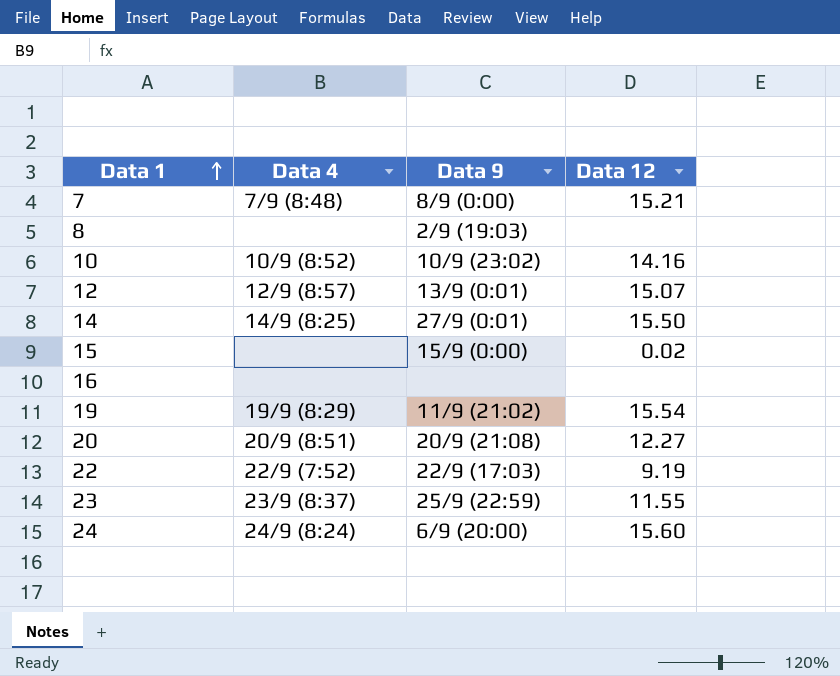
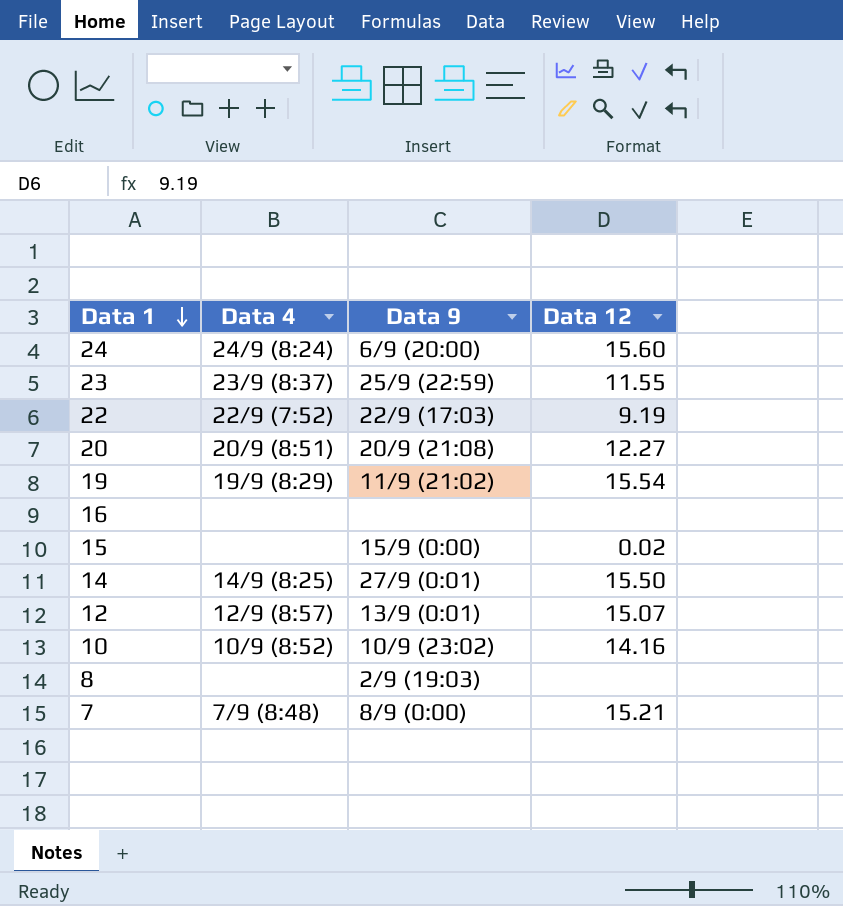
row order: Data 1 ascending -> Data 1 descending

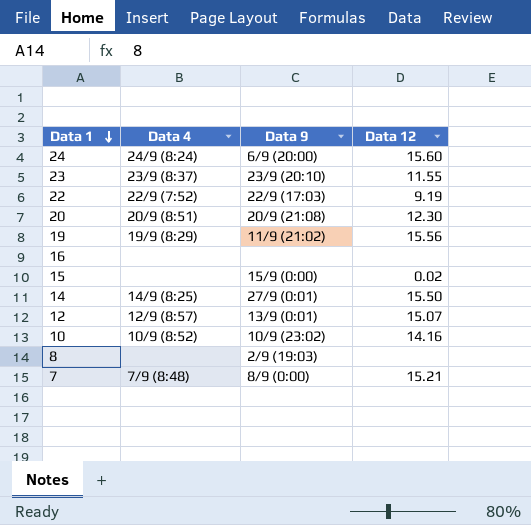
23 | Data 9: 25/9 (22:59) -> 23/9 (20:10)
20 | Data 12: 12.27 -> 12.30
19 | Data 12: 15.54 -> 15.56

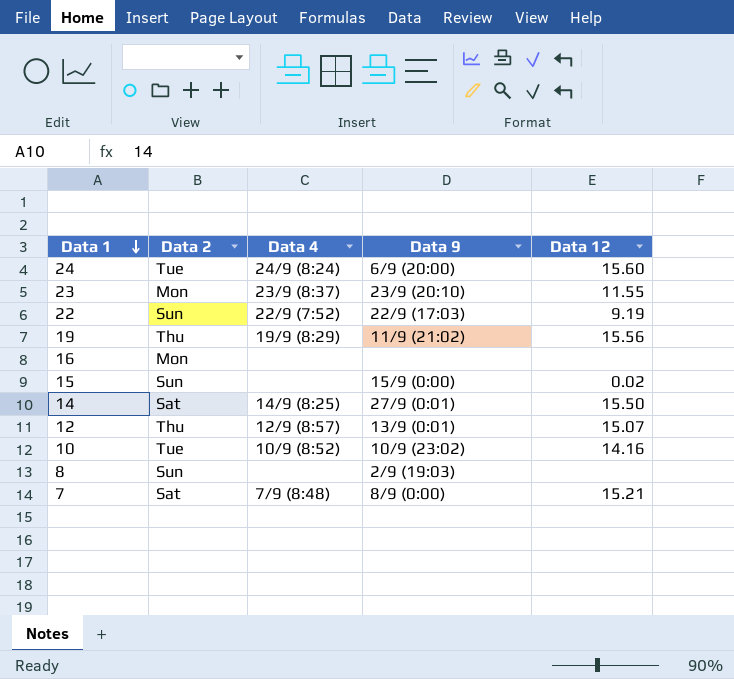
column Data 2 | position: none -> 2
row 20: 20/9 (8:51) | 20/9 (21:08) | 12.30 -> none

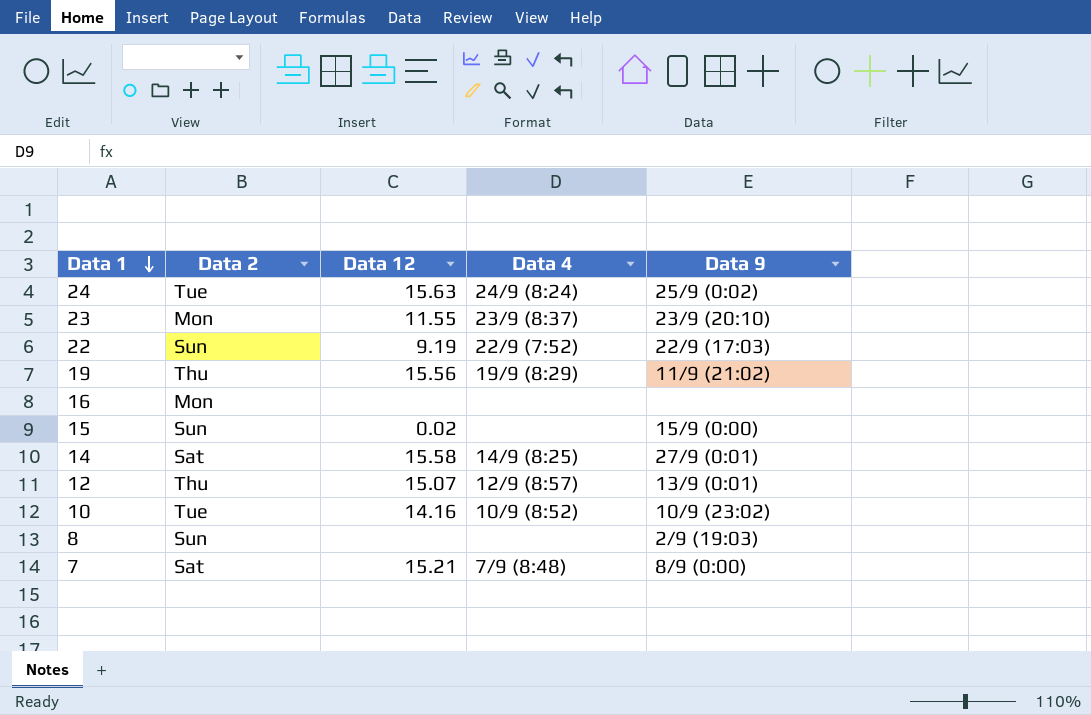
column Data 12 | position: 5 -> 3
24 | Data 12: 15.60 -> 15.63
24 | Data 9: 6/9 (20:00) -> 25/9 (0:02)
14 | Data 12: 15.50 -> 15.58

